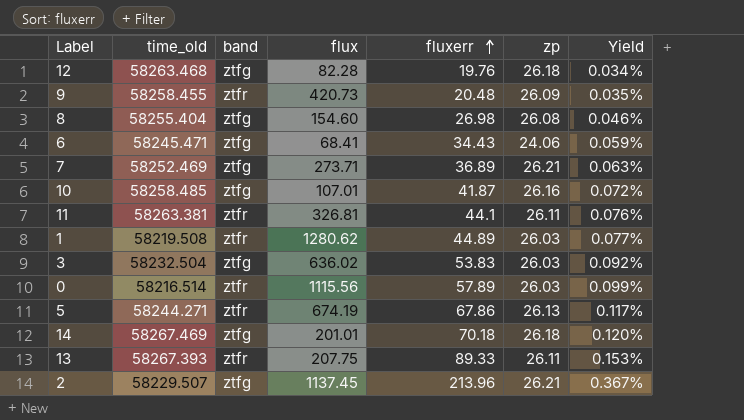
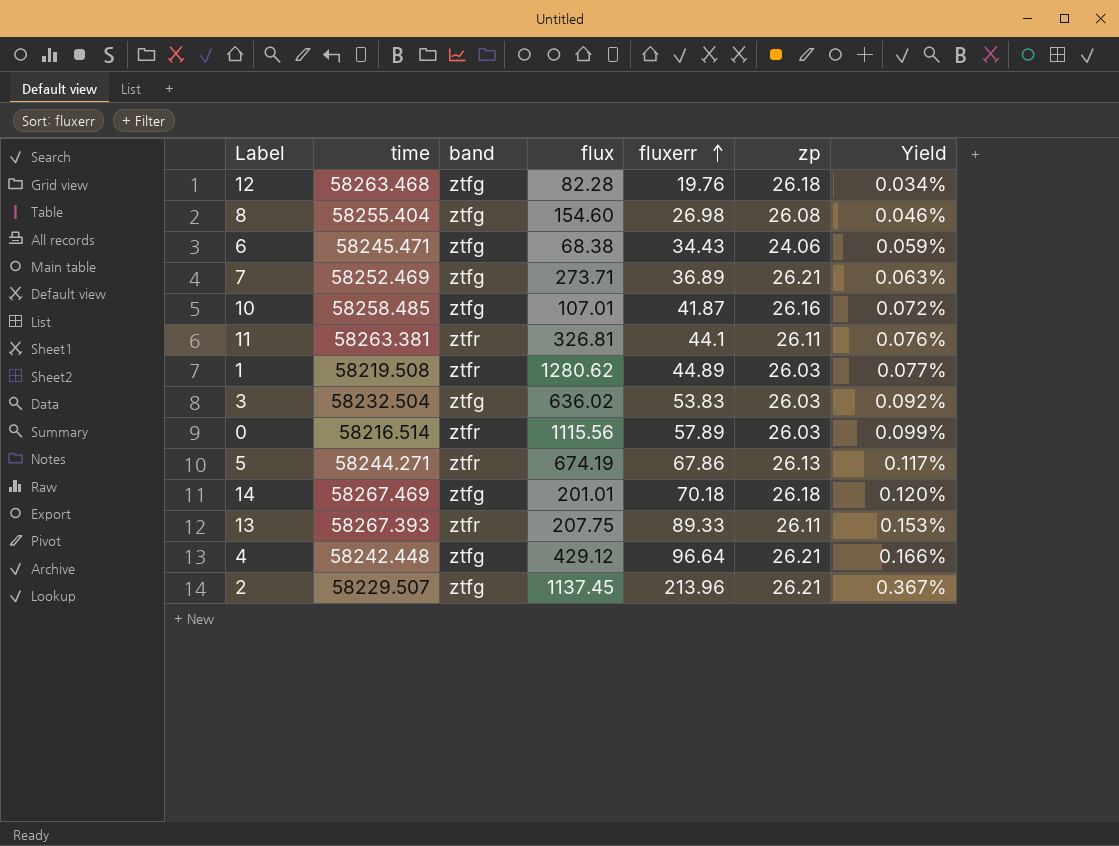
column name: time_old -> time
row 9: 58258.455 | ztfr | 420.73 | 20.48 | 26.09 | 0.035% -> none
6 | flux: 68.41 -> 68.38
row 4: none -> 58242.448 | ztfg | 429.12 | 96.64 | 26.21 | 0.166%

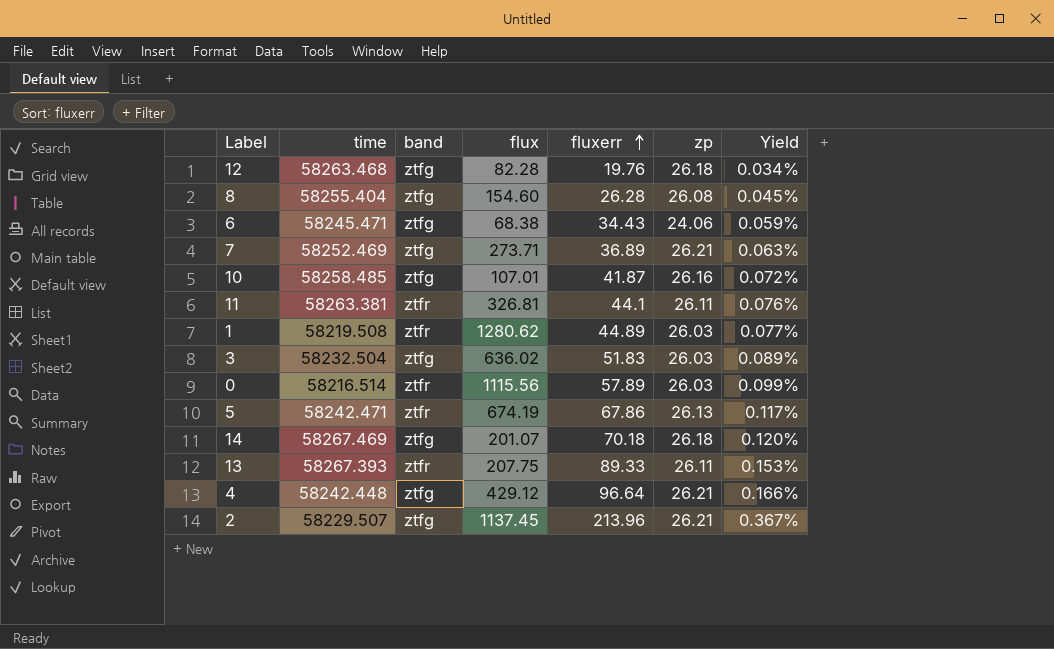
8 | fluxerr: 26.98 -> 26.28
8 | Yield: 0.046% -> 0.045%
3 | fluxerr: 53.83 -> 51.83
3 | Yield: 0.092% -> 0.089%
5 | time: 58244.271 -> 58242.471
14 | flux: 201.01 -> 201.07

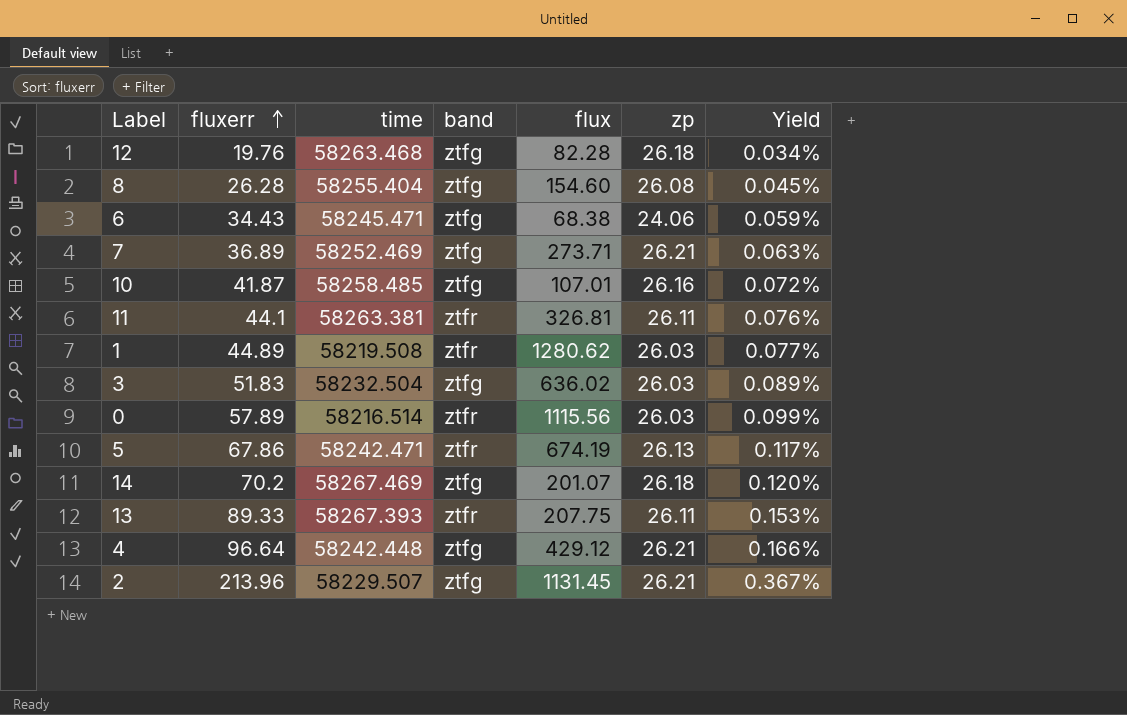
column fluxerr | position: 5 -> 2
14 | fluxerr: 70.18 -> 70.2
2 | flux: 1137.45 -> 1131.45

